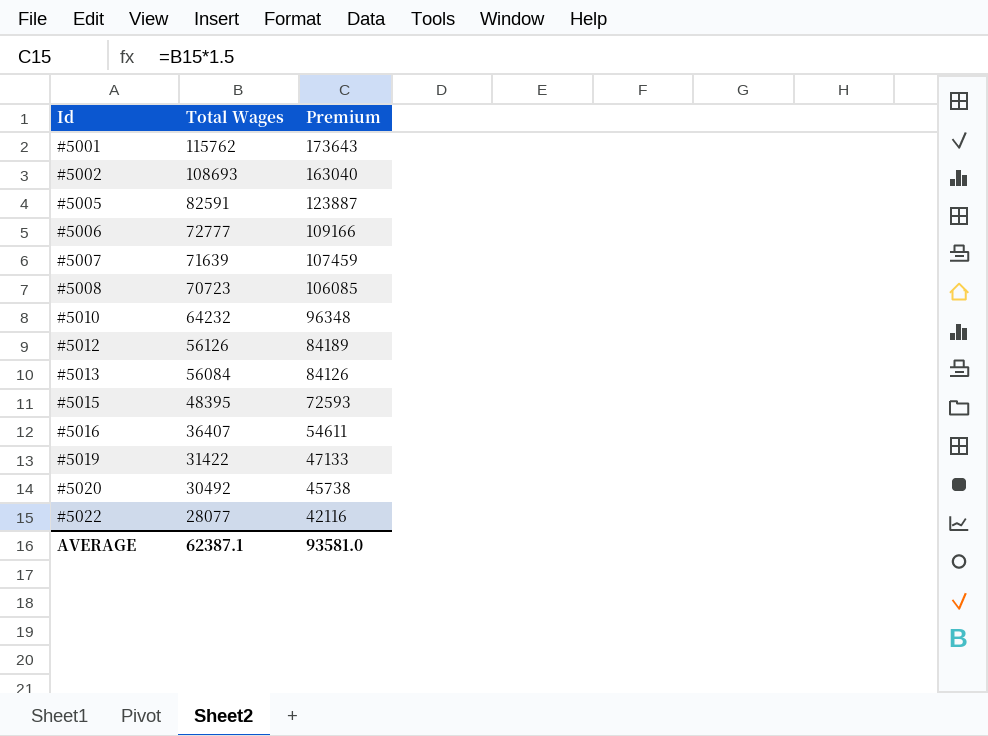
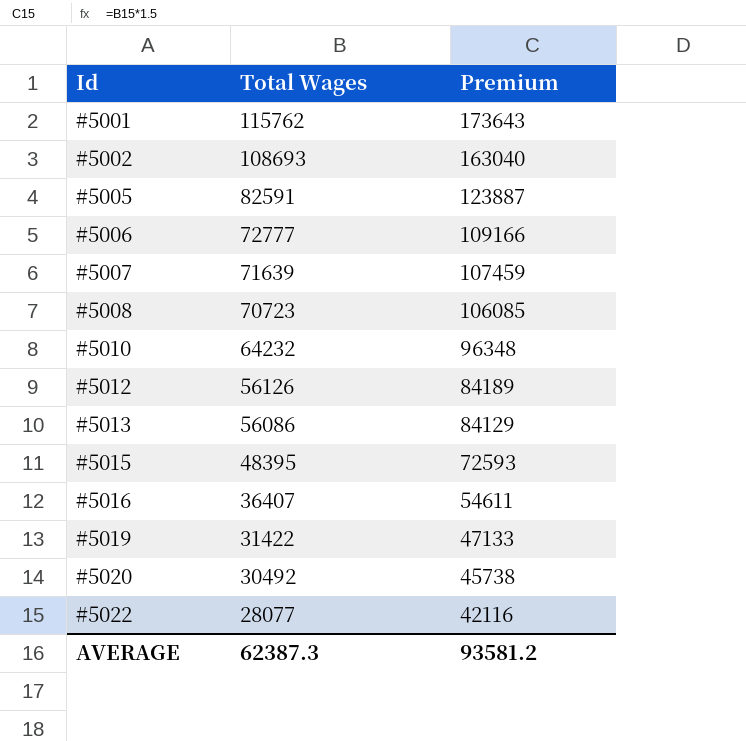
#5013 | Total Wages: 56084 -> 56086
#5013 | Premium: 84126 -> 84129
AVERAGE | Total Wages: 62387.1 -> 62387.3
AVERAGE | Premium: 93581.0 -> 93581.2

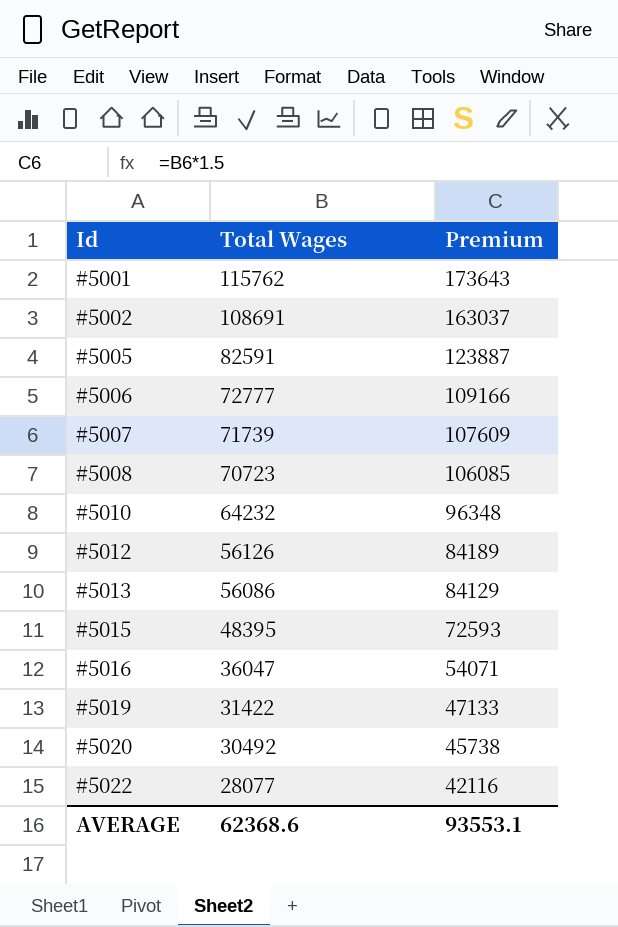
#5002 | Total Wages: 108693 -> 108691
#5002 | Premium: 163040 -> 163037
#5007 | Total Wages: 71639 -> 71739
#5007 | Premium: 107459 -> 107609
#5016 | Total Wages: 36407 -> 36047
#5016 | Premium: 54611 -> 54071
AVERAGE | Total Wages: 62387.3 -> 62368.6
AVERAGE | Premium: 93581.2 -> 93553.1

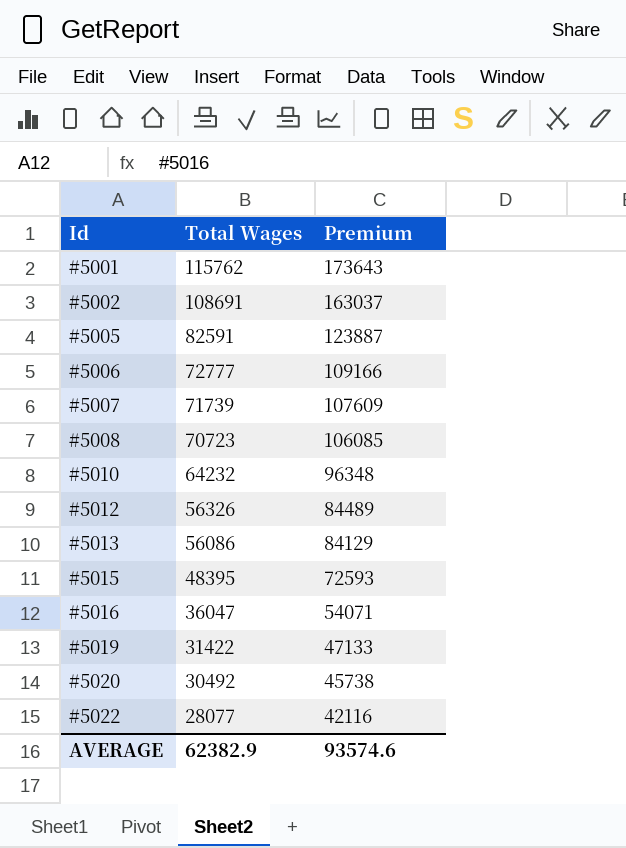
#5012 | Total Wages: 56126 -> 56326
#5012 | Premium: 84189 -> 84489
AVERAGE | Total Wages: 62368.6 -> 62382.9
AVERAGE | Premium: 93553.1 -> 93574.6

